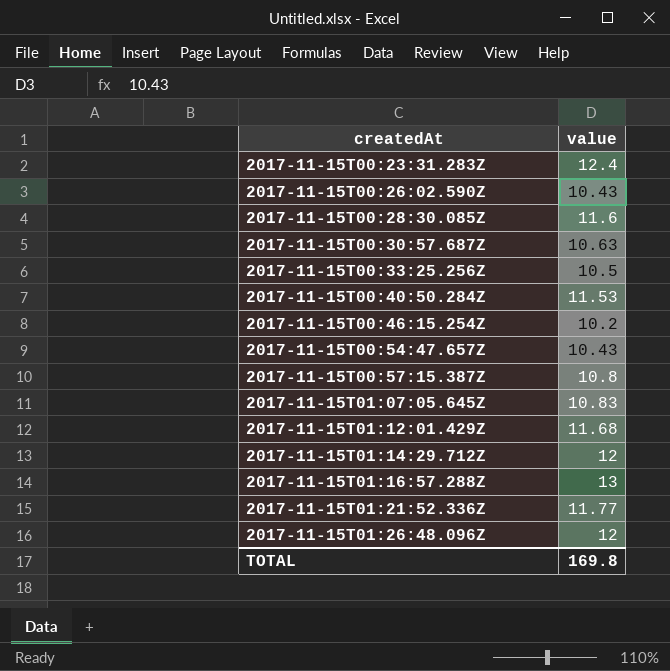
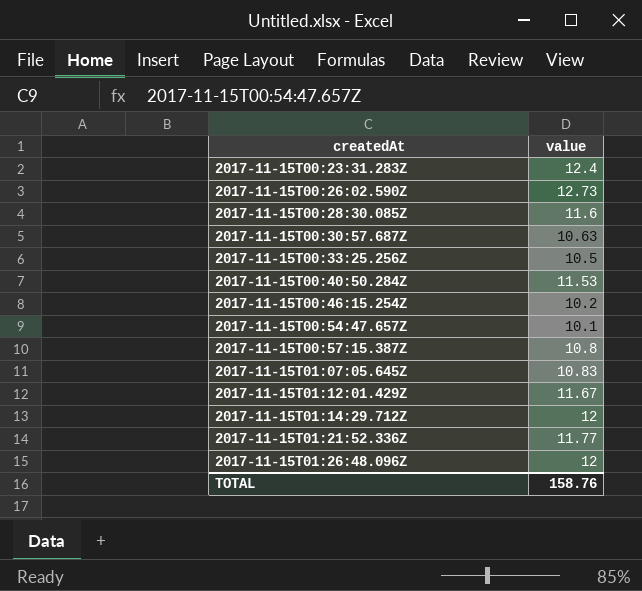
row 2017-11-15T01:16:57.288Z: 13 -> none
2017-11-15T00:26:02.590Z | value: 10.43 -> 12.73
2017-11-15T00:54:47.657Z | value: 10.43 -> 10.1
2017-11-15T01:12:01.429Z | value: 11.68 -> 11.67
TOTAL | value: 169.8 -> 158.76

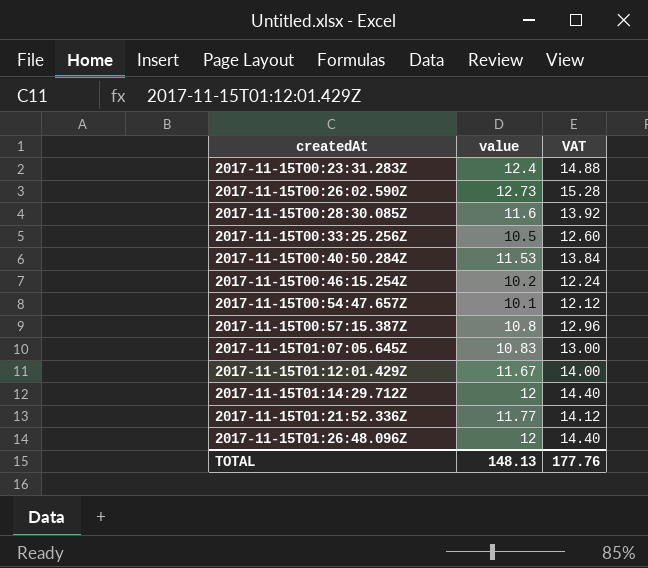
column VAT | formula: none -> [value] * 1.2
row 2017-11-15T00:30:57.687Z: 10.63 -> none
TOTAL | value: 158.76 -> 148.13

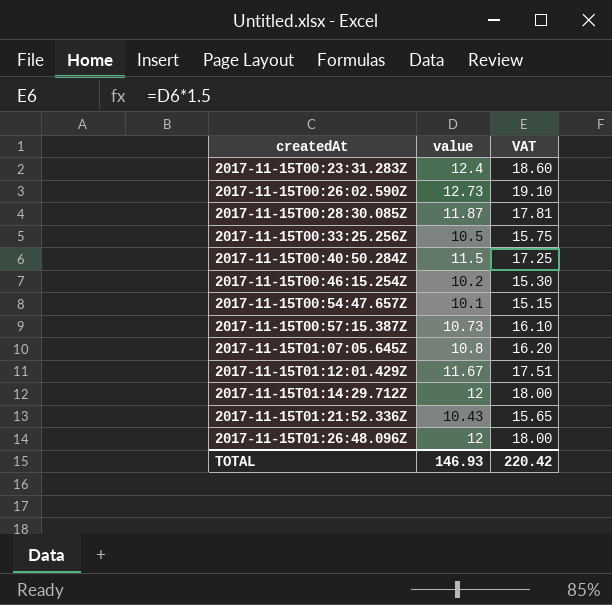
column VAT | formula: [value] * 1.2 -> [value] * 1.5
2017-11-15T00:28:30.085Z | value: 11.6 -> 11.87
2017-11-15T00:40:50.284Z | value: 11.53 -> 11.5
2017-11-15T00:57:15.387Z | value: 10.8 -> 10.73
2017-11-15T01:07:05.645Z | value: 10.83 -> 10.8
2017-11-15T01:21:52.336Z | value: 11.77 -> 10.43
TOTAL | value: 148.13 -> 146.93
TOTAL | VAT: 177.76 -> 220.42

